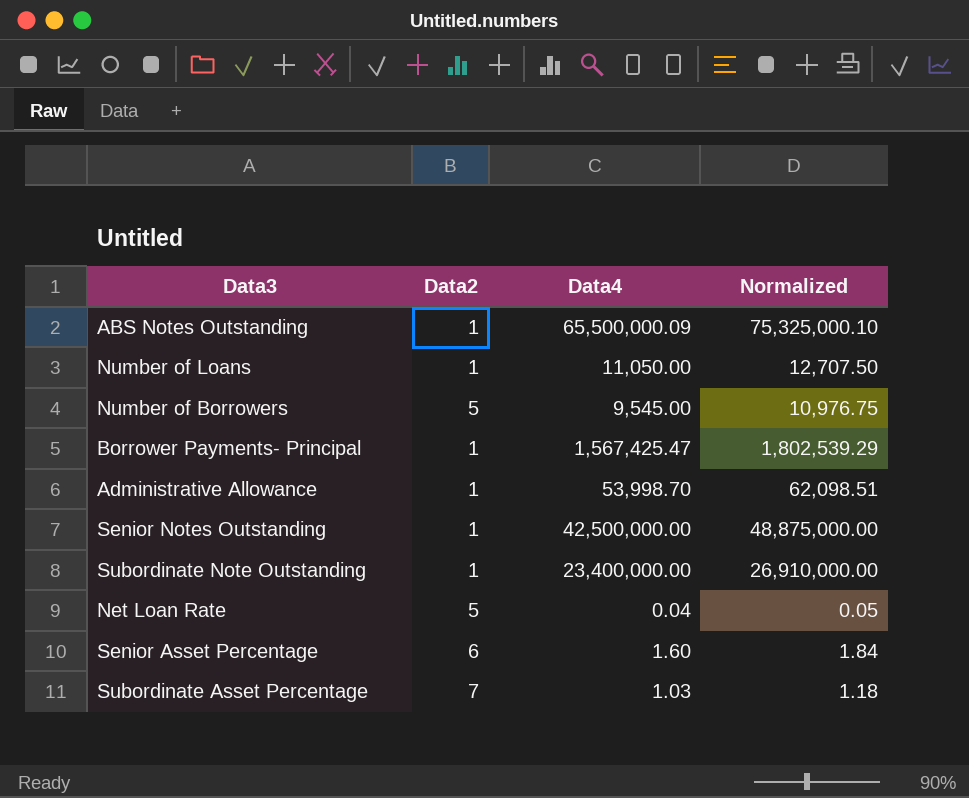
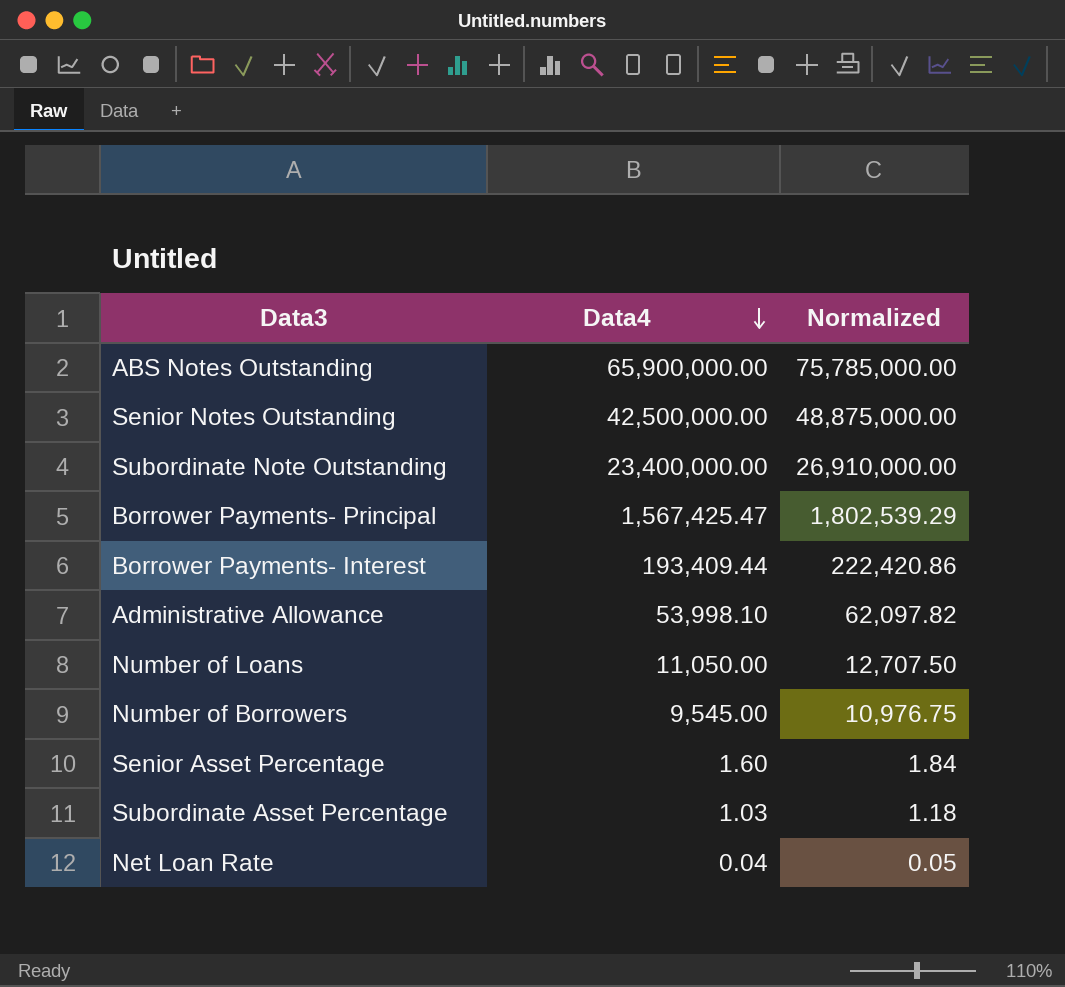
row order: none -> Data4 descending
column Data2 | position: 2 -> none
ABS Notes Outstanding | Data4: 65,500,000.09 -> 65,900,000.00
ABS Notes Outstanding | Normalized: 75,325,000.10 -> 75,785,000.00
row Borrower Payments- Interest: none -> 193,409.44 | 222,420.86
Administrative Allowance | Data4: 53,998.70 -> 53,998.10
Administrative Allowance | Normalized: 62,098.51 -> 62,097.82

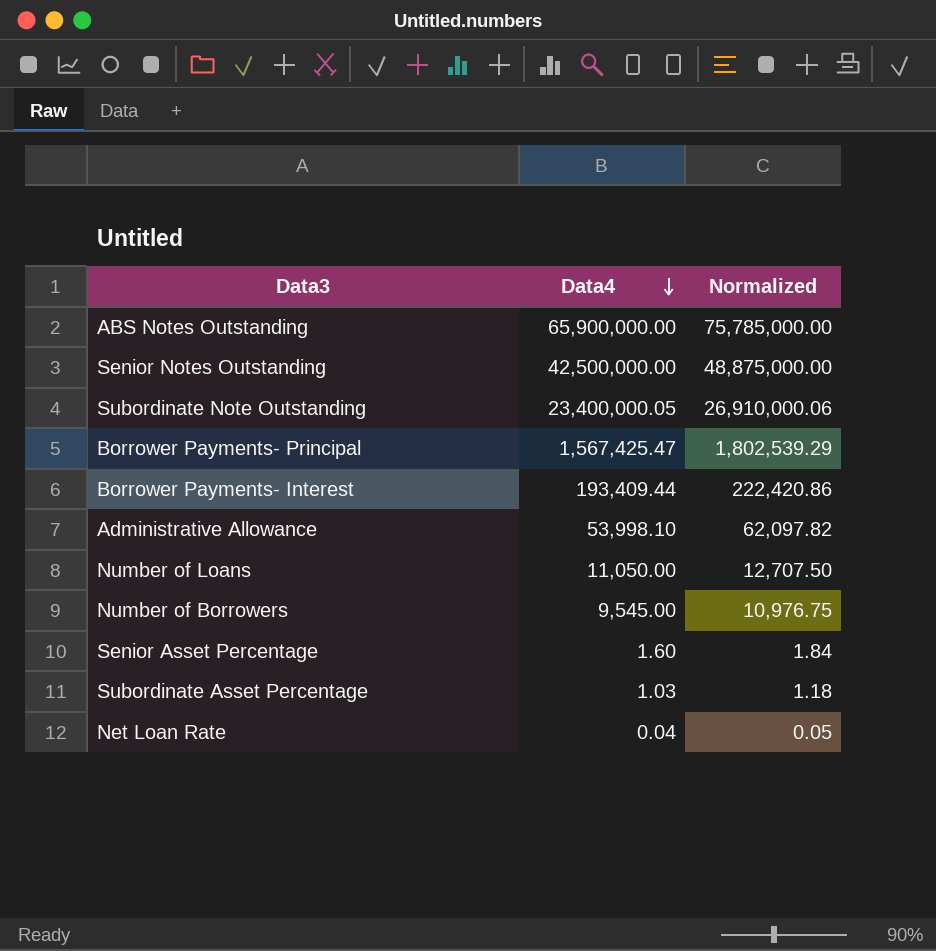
Subordinate Note Outstanding | Data4: 23,400,000.00 -> 23,400,000.05
Subordinate Note Outstanding | Normalized: 26,910,000.00 -> 26,910,000.06

